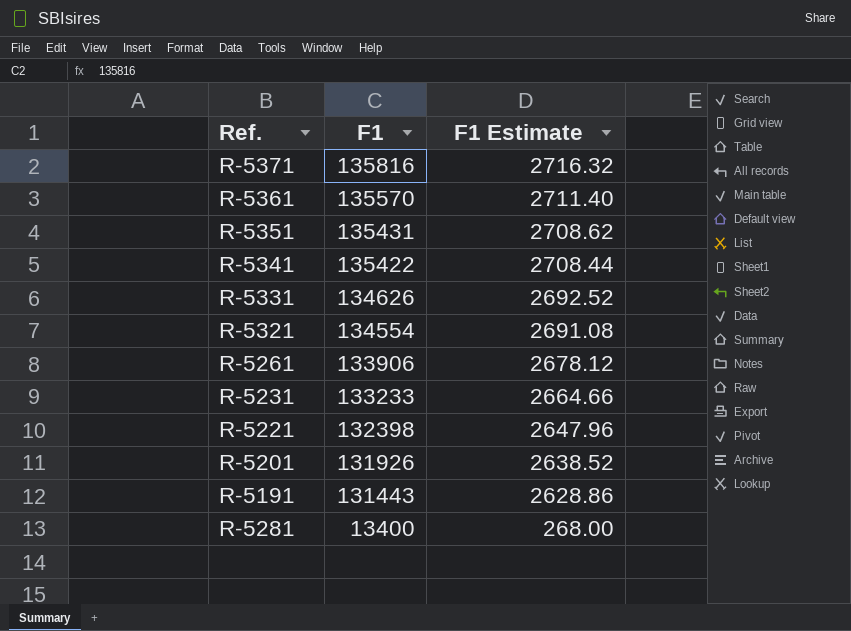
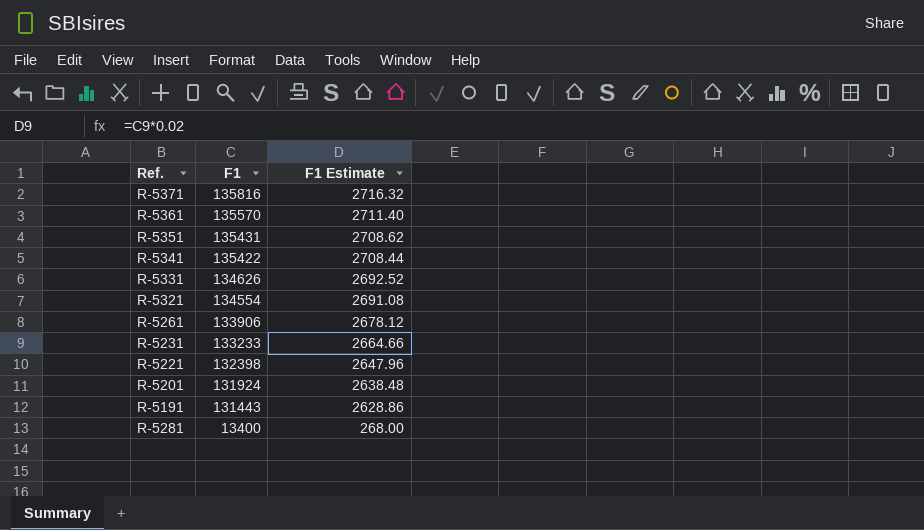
R-5201 | F1: 131926 -> 131924
R-5201 | F1 Estimate: 2638.52 -> 2638.48

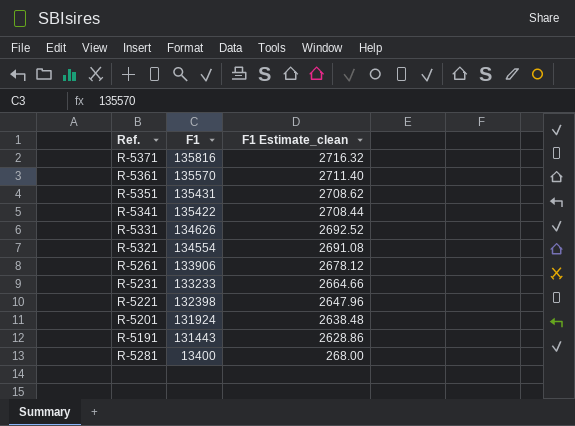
column name: F1 Estimate -> F1 Estimate_clean

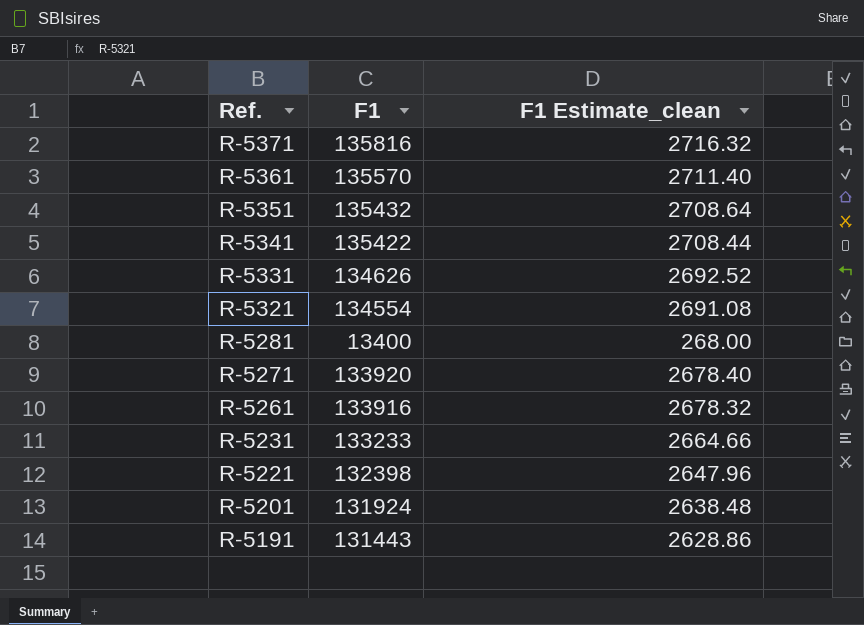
row order: F1 descending -> Ref. descending
R-5351 | F1: 135431 -> 135432
R-5351 | F1 Estimate_clean: 2708.62 -> 2708.64
row R-5271: none -> 133920 | 2678.40
R-5261 | F1: 133906 -> 133916
R-5261 | F1 Estimate_clean: 2678.12 -> 2678.32

